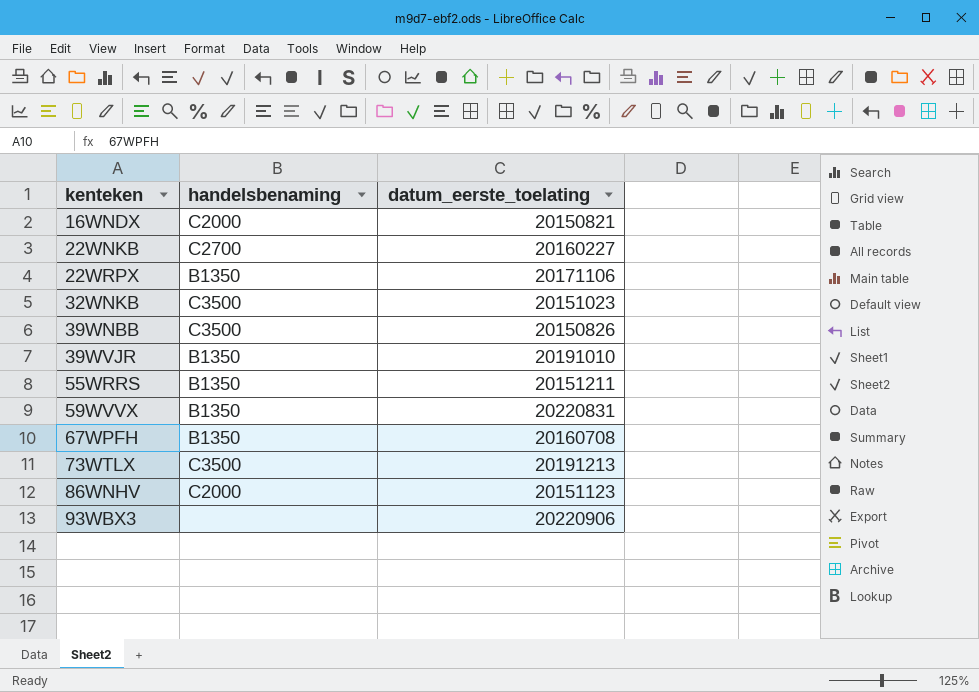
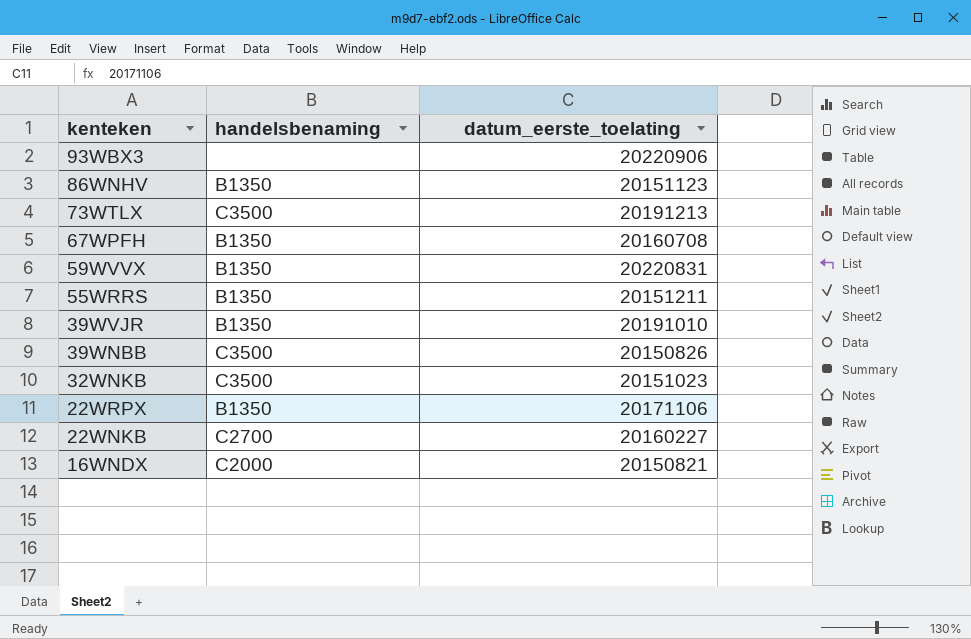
row order: kenteken ascending -> kenteken descending
86WNHV | handelsbenaming: C2000 -> B1350

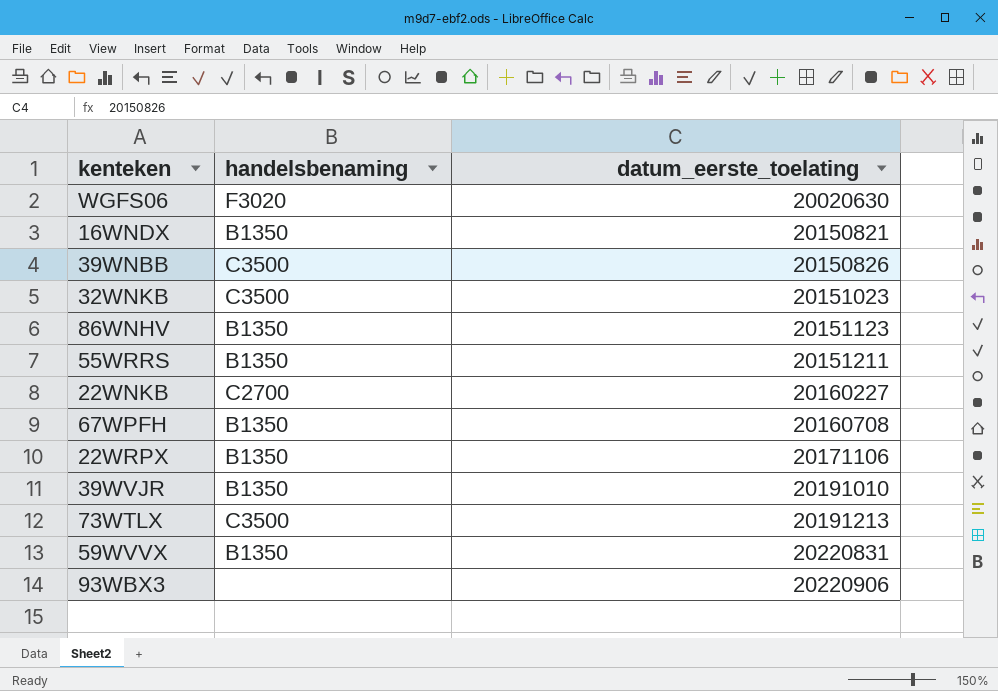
row order: kenteken descending -> datum_eerste_toelating ascending
row WGFS06: none -> F3020 | 20020630
16WNDX | handelsbenaming: C2000 -> B1350

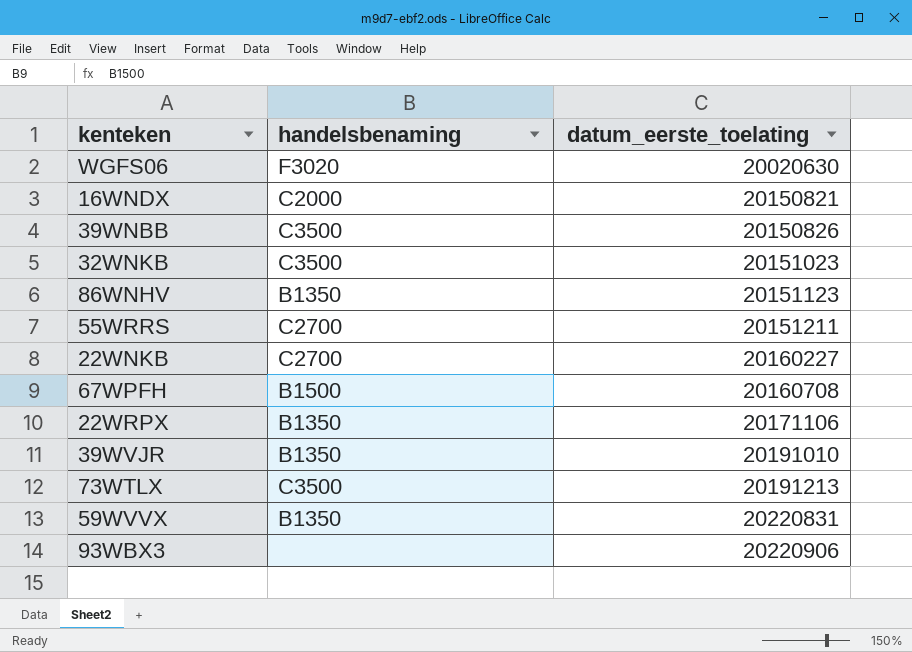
16WNDX | handelsbenaming: B1350 -> C2000
55WRRS | handelsbenaming: B1350 -> C2700
67WPFH | handelsbenaming: B1350 -> B1500

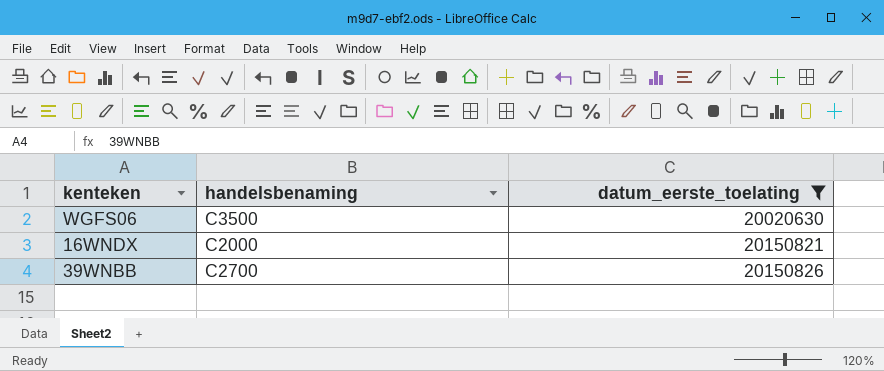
filter: none -> datum_eerste_toelating <= 20150826
WGFS06 | handelsbenaming: F3020 -> C3500
39WNBB | handelsbenaming: C3500 -> C2700

